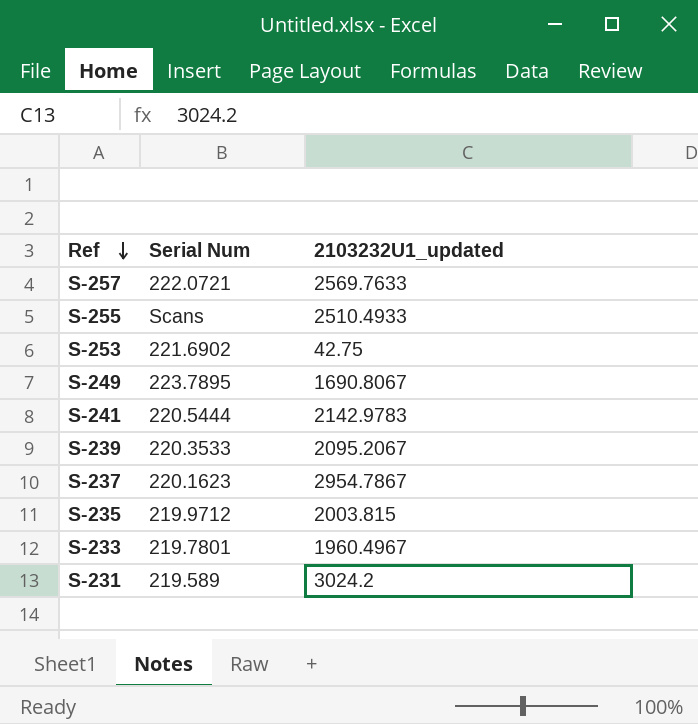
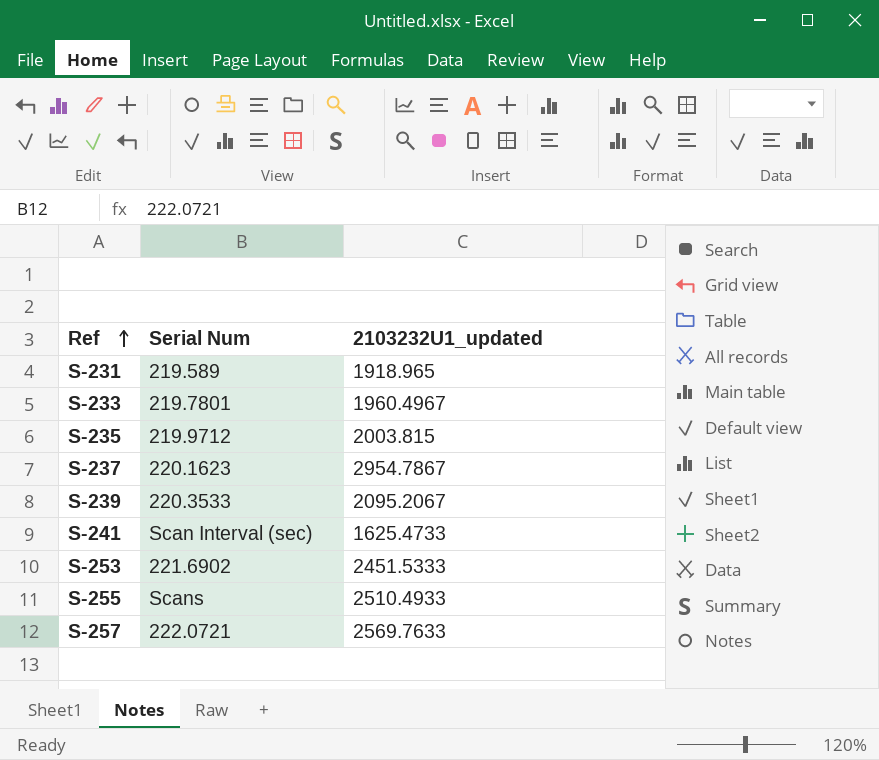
row order: Ref descending -> Ref ascending
row S-249: 223.7895 | 1690.8067 -> none
S-231 | 2103232U1_updated: 3024.2 -> 1918.965
S-241 | Serial Num: 220.5444 -> Scan Interval (sec)
S-241 | 2103232U1_updated: 2142.9783 -> 1625.4733
S-253 | 2103232U1_updated: 42.75 -> 2451.5333

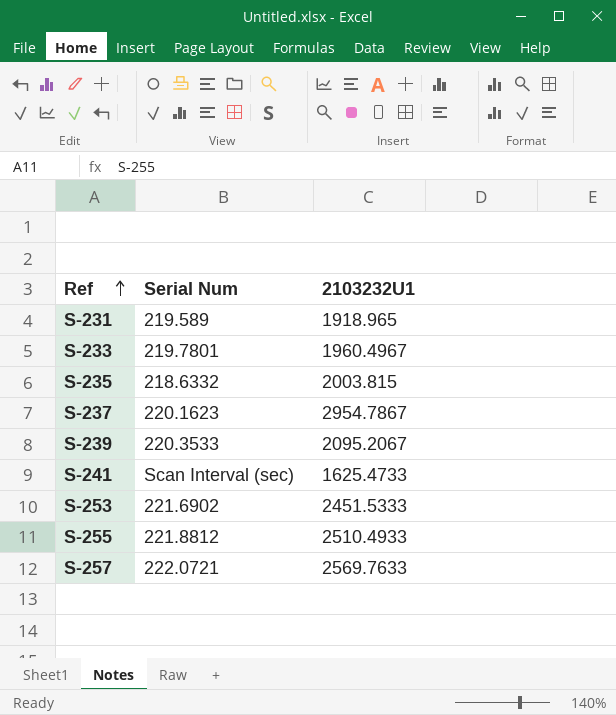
column name: 2103232U1_updated -> 2103232U1
S-235 | Serial Num: 219.9712 -> 218.6332
S-255 | Serial Num: Scans -> 221.8812

